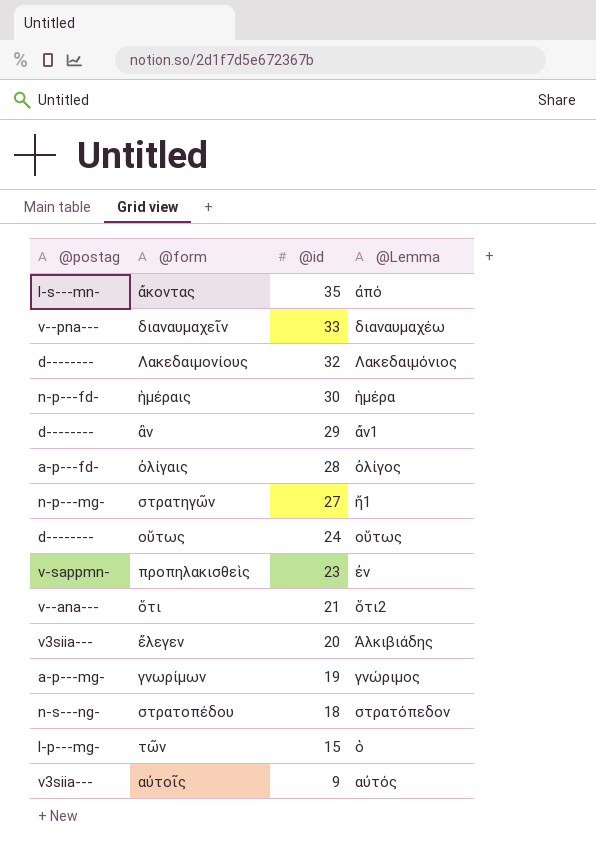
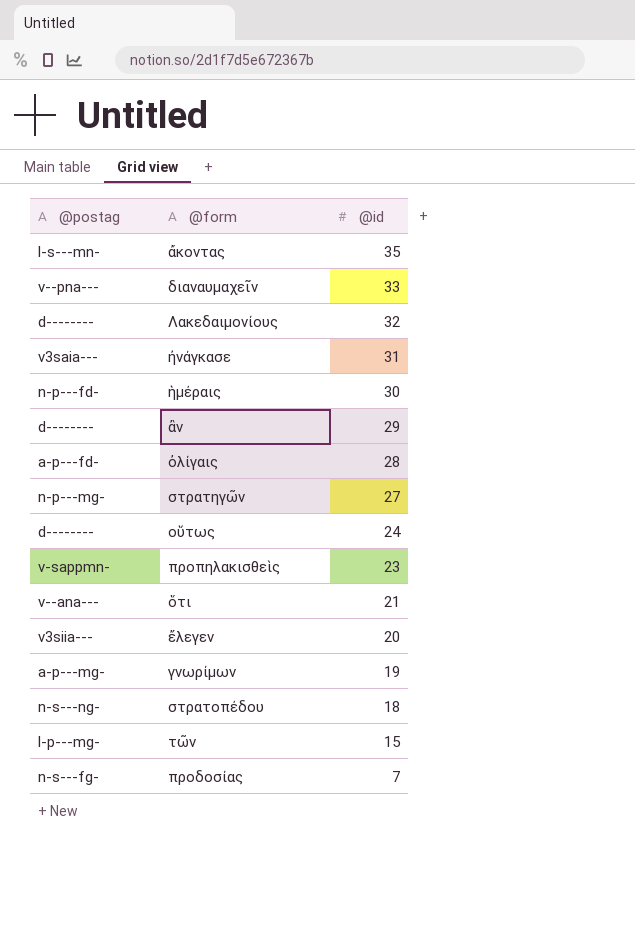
column @Lemma | position: 4 -> none
row αὐτοῖς: v3siia--- | 9 | αὐτός -> none
row ἠνάγκασε: none -> v3saia--- | 31
row προδοσίας: none -> n-s---fg- | 7

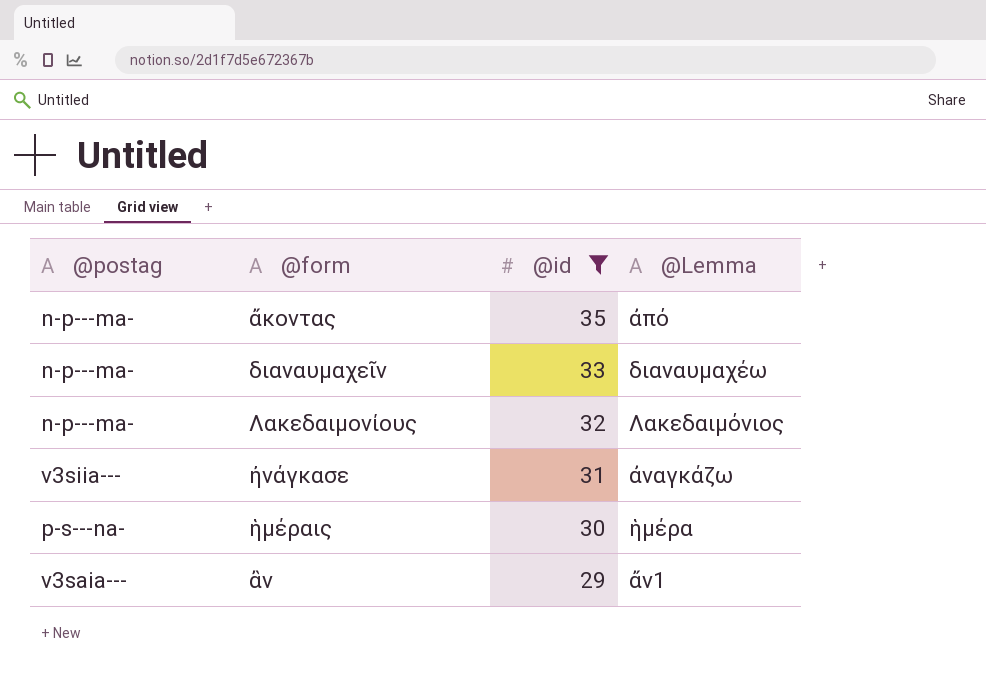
filter: none -> @id >= 29
column @Lemma | position: none -> 4
ἄκοντας | @postag: l-s---mn- -> n-p---ma-
διαναυμαχεῖν | @postag: v--pna--- -> n-p---ma-
Λακεδαιμονίους | @postag: d-------- -> n-p---ma-
ἠνάγκασε | @postag: v3saia--- -> v3siia---
ἡμέραις | @postag: n-p---fd- -> p-s---na-
ἂν | @postag: d-------- -> v3saia---

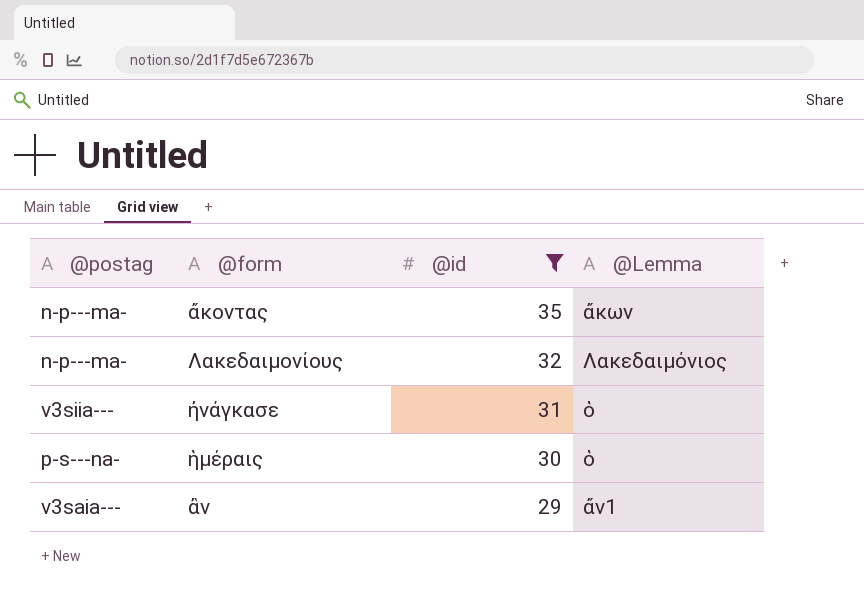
row διαναυμαχεῖν: n-p---ma- | 33 | διαναυμαχέω -> none
ἄκοντας | @Lemma: ἀπό -> ἄκων
ἠνάγκασε | @Lemma: ἀναγκάζω -> ὁ
ἡμέραις | @Lemma: ἡμέρα -> ὁ

